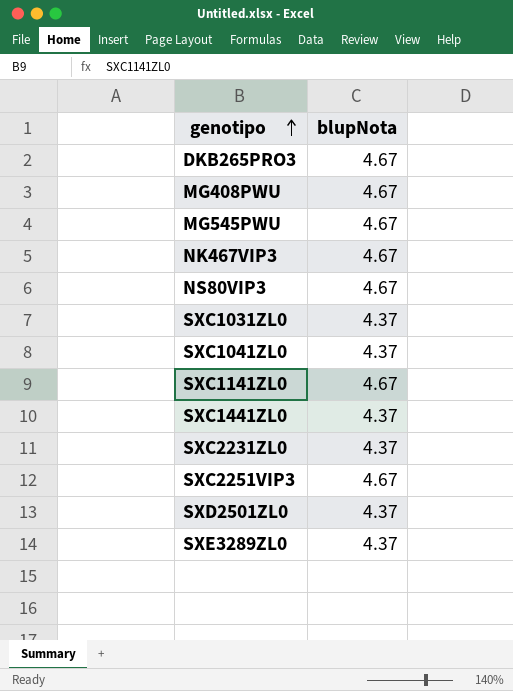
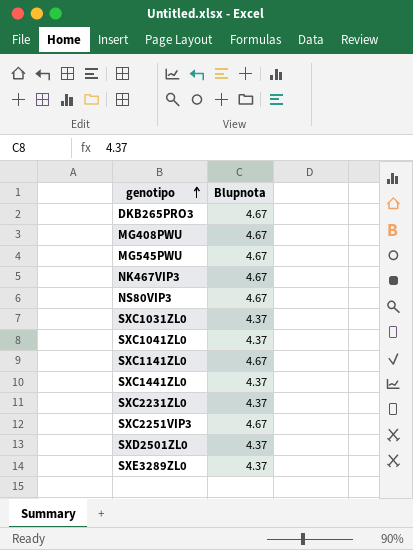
column name: blupNota -> Blupnota

